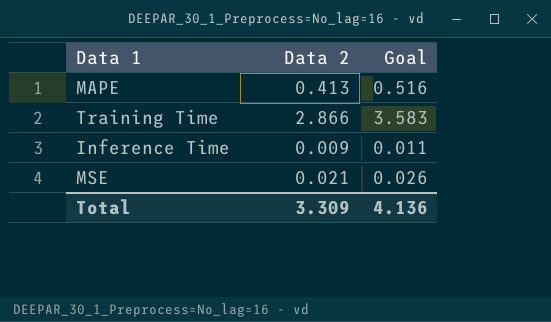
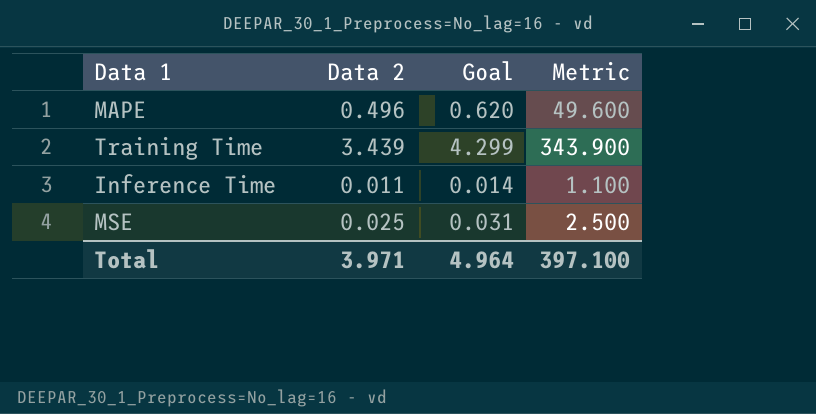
column Metric | formula: none -> [Data 2] * 100
MAPE | Data 2: 0.413 -> 0.496
MAPE | Goal: 0.516 -> 0.620
Training Time | Data 2: 2.866 -> 3.439
Training Time | Goal: 3.583 -> 4.299
Inference Time | Data 2: 0.009 -> 0.011
Inference Time | Goal: 0.011 -> 0.014
MSE | Data 2: 0.021 -> 0.025
MSE | Goal: 0.026 -> 0.031
Total | Data 2: 3.309 -> 3.971
Total | Goal: 4.136 -> 4.964

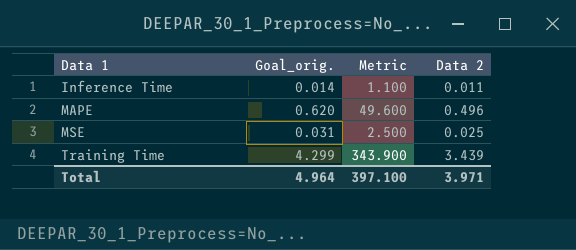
row order: none -> Data 1 ascending
column name: Goal -> Goal_orig.
column Data 2 | position: 2 -> 4

